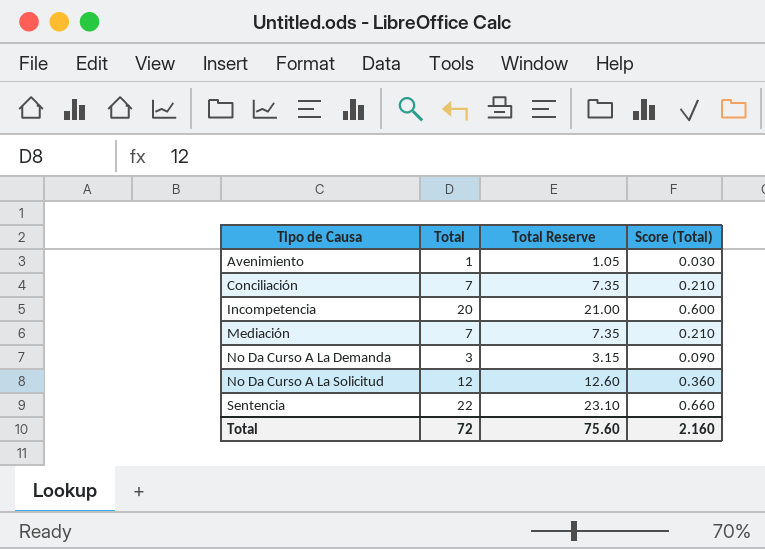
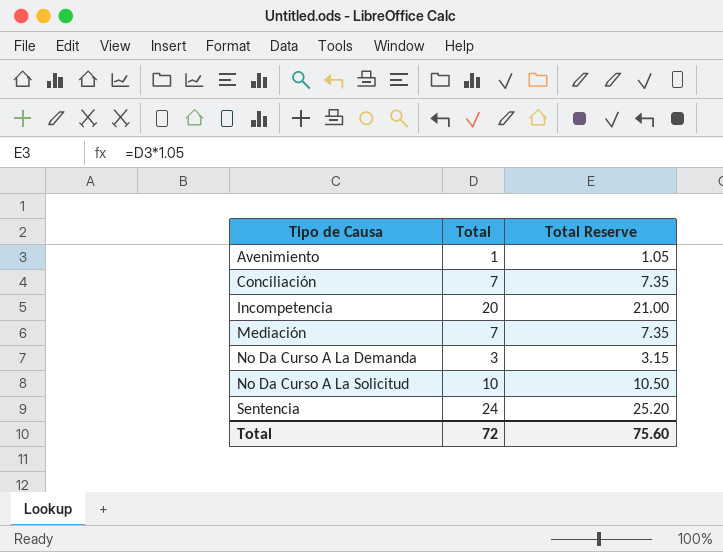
column Score (Total) | formula: [Total] * 0.03 -> none
No Da Curso A La Solicitud | Total: 12 -> 10
No Da Curso A La Solicitud | Total Reserve: 12.60 -> 10.50
Sentencia | Total: 22 -> 24
Sentencia | Total Reserve: 23.10 -> 25.20

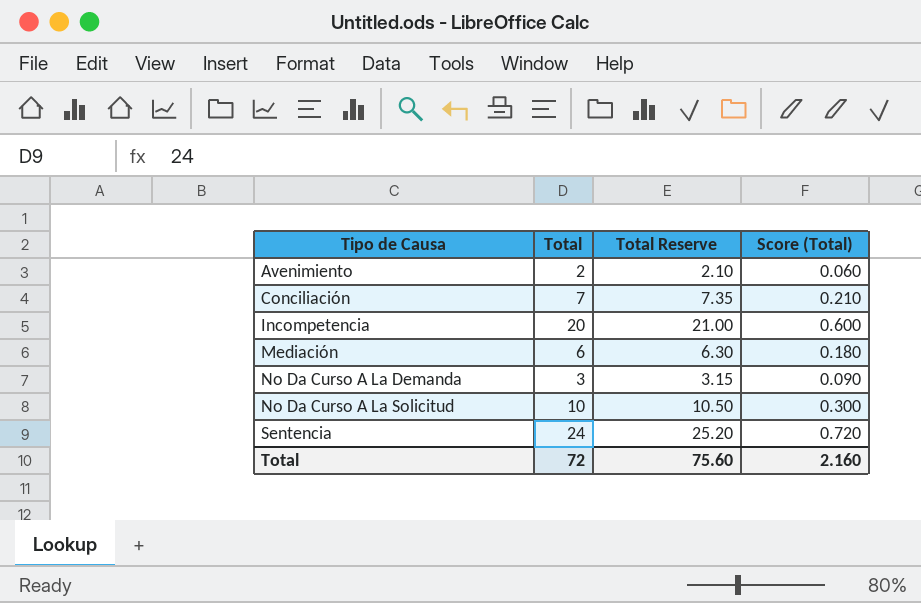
column Score (Total) | formula: none -> [Total] * 0.03
Avenimiento | Total: 1 -> 2
Avenimiento | Total Reserve: 1.05 -> 2.10
Mediación | Total: 7 -> 6
Mediación | Total Reserve: 7.35 -> 6.30

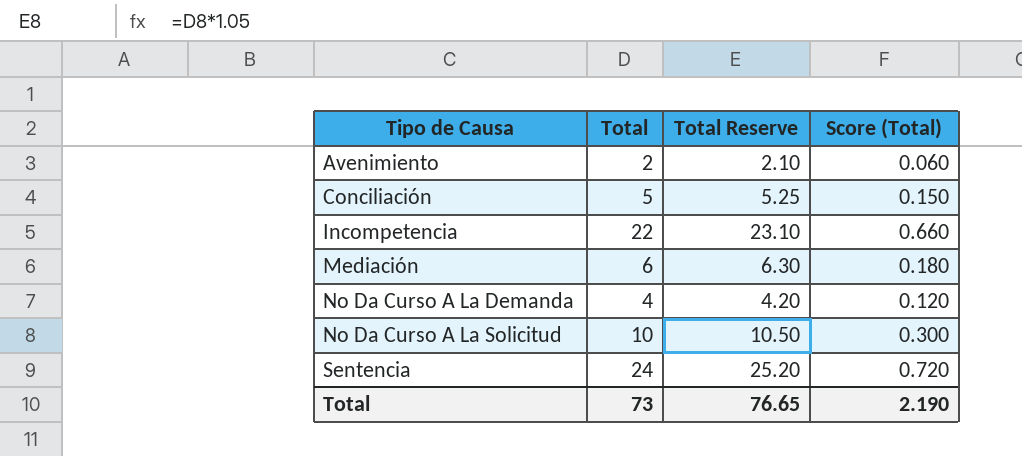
Conciliación | Total: 7 -> 5
Conciliación | Total Reserve: 7.35 -> 5.25
Conciliación | Score (Total): 0.210 -> 0.150
Incompetencia | Total: 20 -> 22
Incompetencia | Total Reserve: 21.00 -> 23.10
Incompetencia | Score (Total): 0.600 -> 0.660
No Da Curso A La Demanda | Total: 3 -> 4
No Da Curso A La Demanda | Total Reserve: 3.15 -> 4.20
No Da Curso A La Demanda | Score (Total): 0.090 -> 0.120
Total | Total: 72 -> 73
Total | Total Reserve: 75.60 -> 76.65
Total | Score (Total): 2.160 -> 2.190

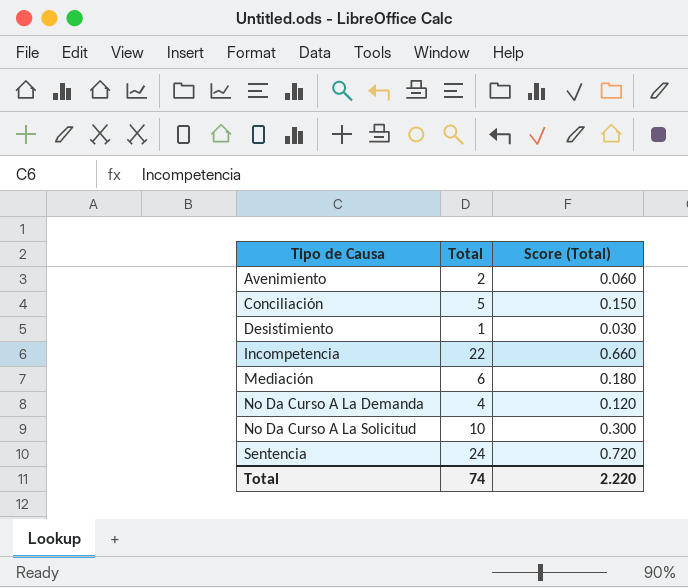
column Total Reserve | formula: [Total] * 1.05 -> none
row Desistimiento: none -> 1 | 0.030
Total | Total: 73 -> 74
Total | Score (Total): 2.190 -> 2.220

